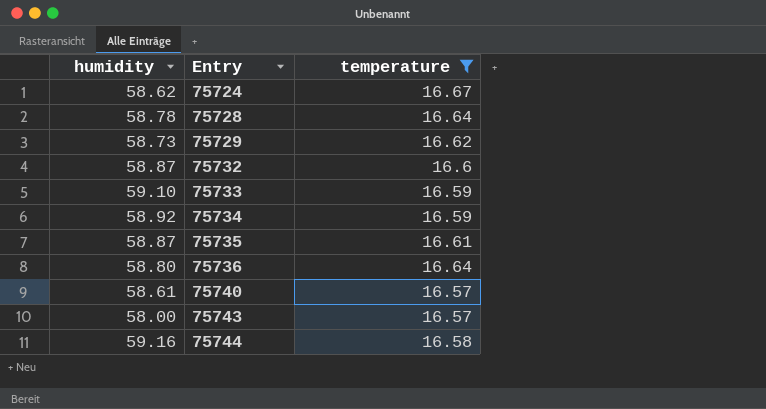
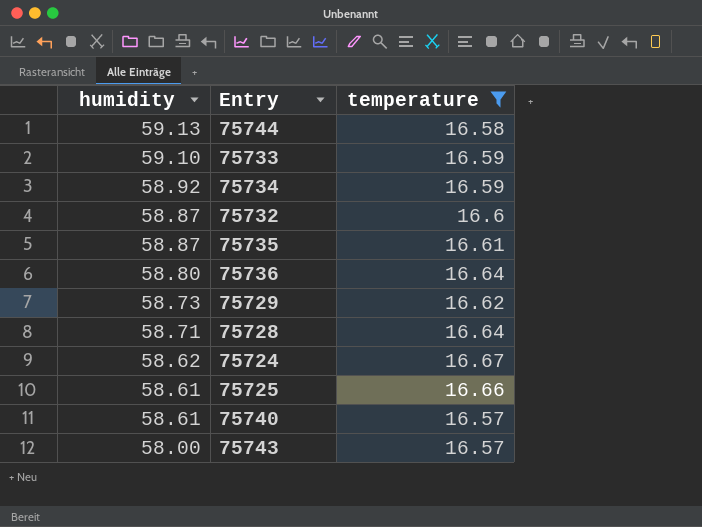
row order: Entry ascending -> humidity descending
75744 | humidity: 59.16 -> 59.13
75728 | humidity: 58.78 -> 58.71
row 75725: none -> 58.61 | 16.66

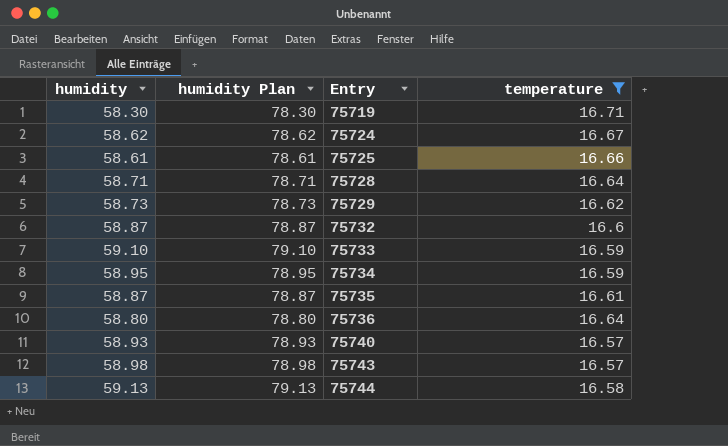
row order: humidity descending -> Entry ascending
column humidity Plan | formula: none -> [humidity] + 20
row 75719: none -> 58.30 | 78.30 | 16.71
75734 | humidity: 58.92 -> 58.95
75740 | humidity: 58.61 -> 58.93
75743 | humidity: 58.00 -> 58.98

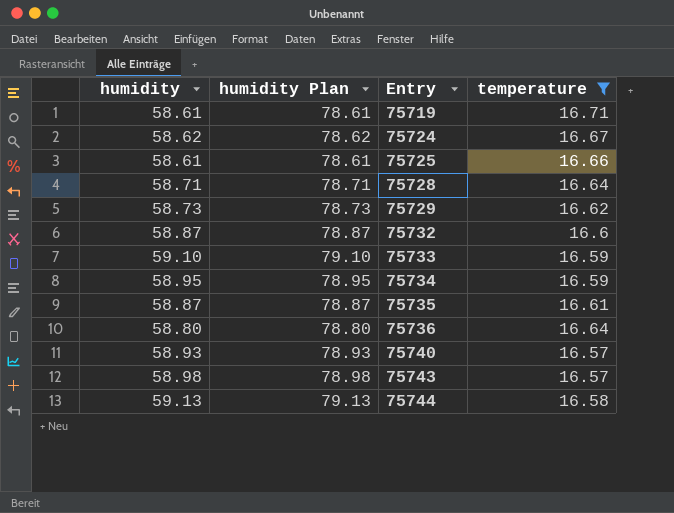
75719 | humidity: 58.30 -> 58.61
75719 | humidity Plan: 78.30 -> 78.61

